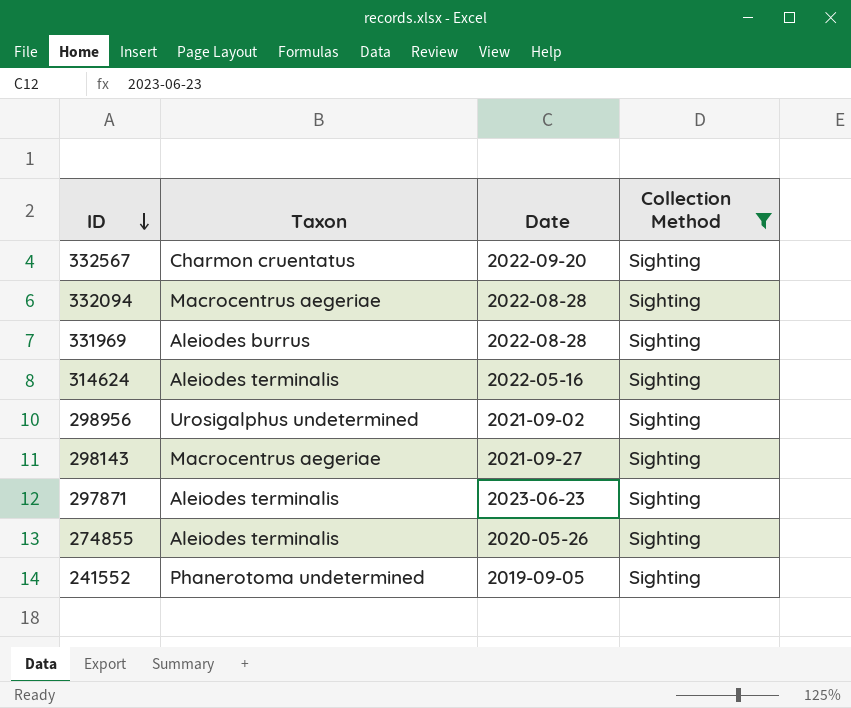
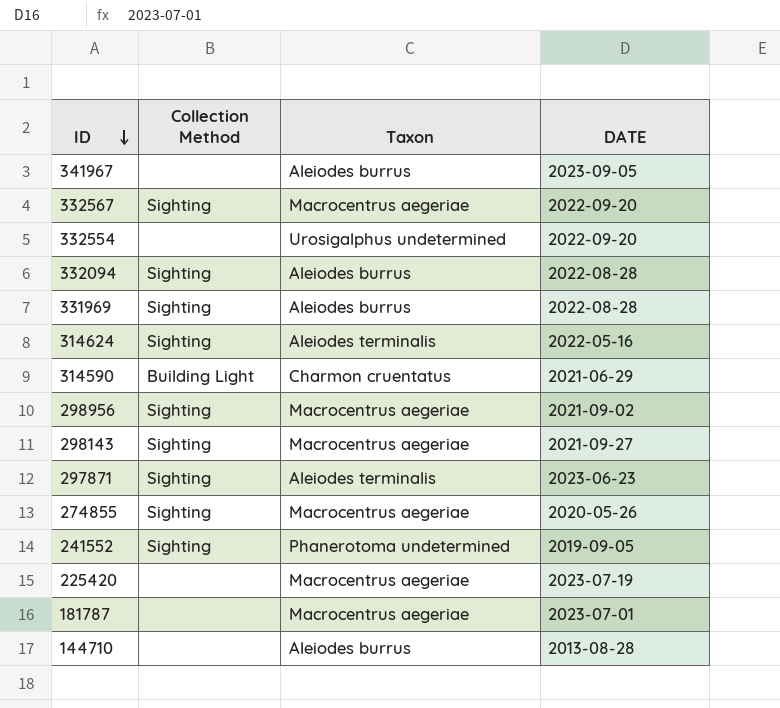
filter: Collection Method = Sighting -> none
column Collection Method | position: 4 -> 2
column name: Date -> DATE
332567 | Taxon: Charmon cruentatus -> Macrocentrus aegeriae
332094 | Taxon: Macrocentrus aegeriae -> Aleiodes burrus
298956 | Taxon: Urosigalphus undetermined -> Macrocentrus aegeriae
274855 | Taxon: Aleiodes terminalis -> Macrocentrus aegeriae

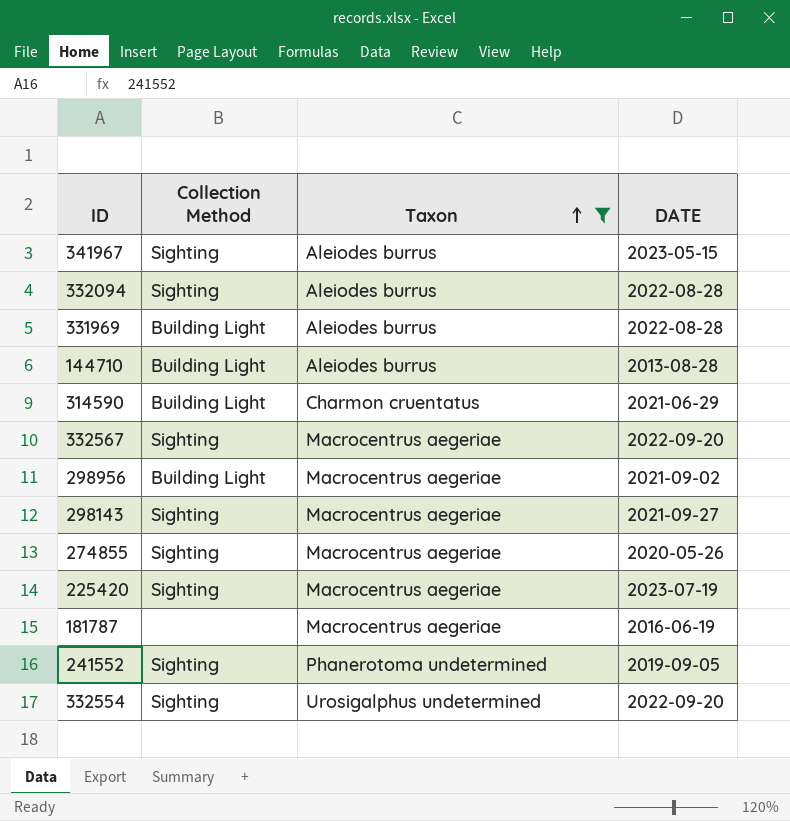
filter: none -> Taxon != Aleiodes terminalis
row order: ID descending -> Taxon ascending
341967 | Collection Method: none -> Sighting
341967 | DATE: 2023-09-05 -> 2023-05-15
331969 | Collection Method: Sighting -> Building Light
144710 | Collection Method: none -> Building Light
298956 | Collection Method: Sighting -> Building Light
225420 | Collection Method: none -> Sighting
181787 | DATE: 2023-07-01 -> 2016-06-19
332554 | Collection Method: none -> Sighting

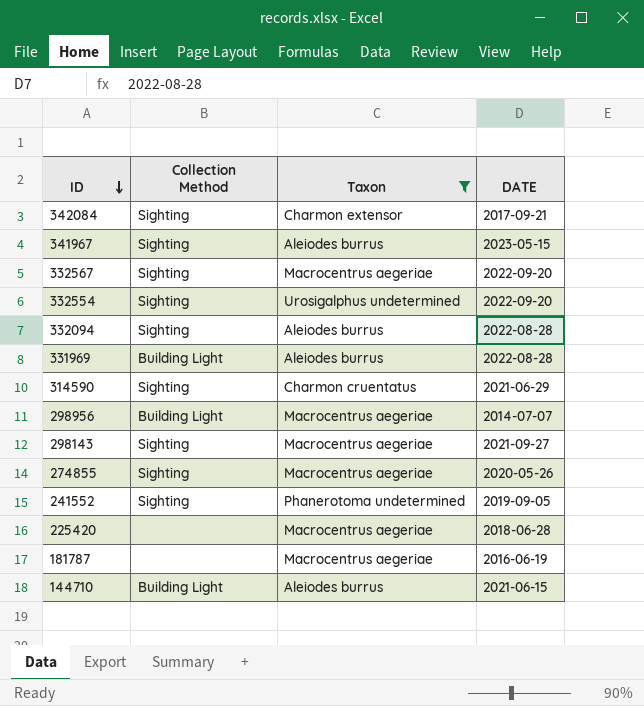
row order: Taxon ascending -> ID descending
row 342084: none -> Sighting | Charmon extensor | 2017-09-21
314590 | Collection Method: Building Light -> Sighting
298956 | DATE: 2021-09-02 -> 2014-07-07
225420 | Collection Method: Sighting -> none
225420 | DATE: 2023-07-19 -> 2018-06-28
144710 | DATE: 2013-08-28 -> 2021-06-15

